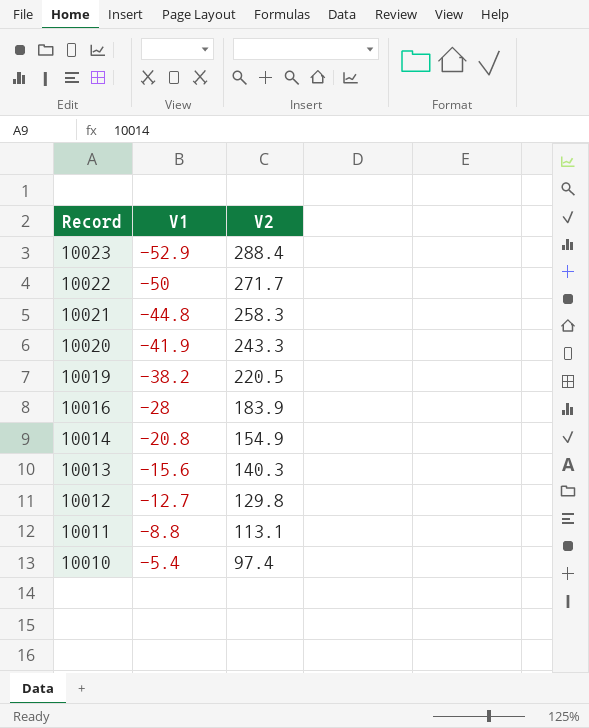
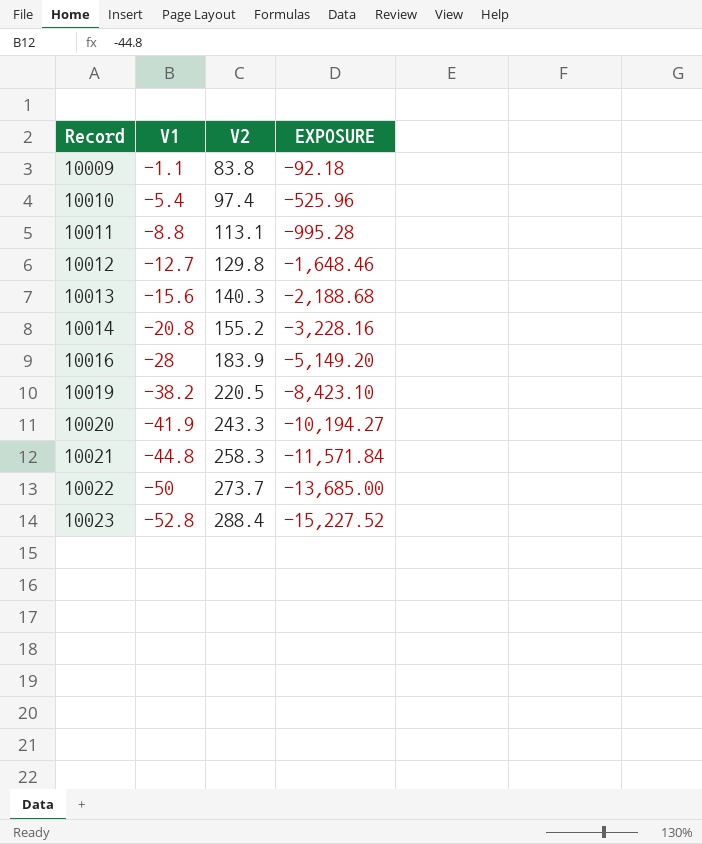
row order: Record descending -> Record ascending
column EXPOSURE | formula: none -> [V1] * [V2]
row 10009: none -> -1.1 | 83.8 | -92.18
10014 | V2: 154.9 -> 155.2
10022 | V2: 271.7 -> 273.7
10023 | V1: -52.9 -> -52.8

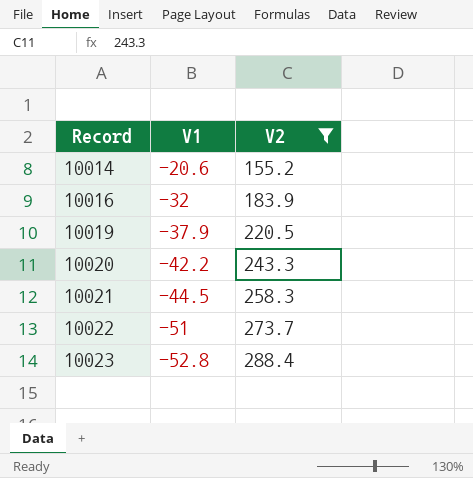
filter: none -> V2 >= 155.2
column EXPOSURE | formula: [V1] * [V2] -> none
10014 | V1: -20.8 -> -20.6
10016 | V1: -28 -> -32
10019 | V1: -38.2 -> -37.9
10020 | V1: -41.9 -> -42.2
10021 | V1: -44.8 -> -44.5
10022 | V1: -50 -> -51

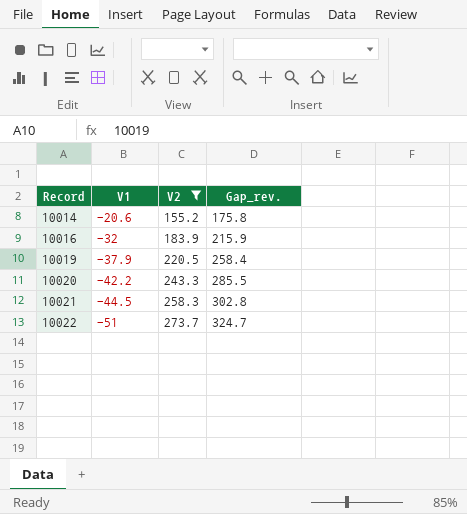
column Gap_rev. | formula: none -> [V2] - [V1]
row 10023: -52.8 | 288.4 -> none

